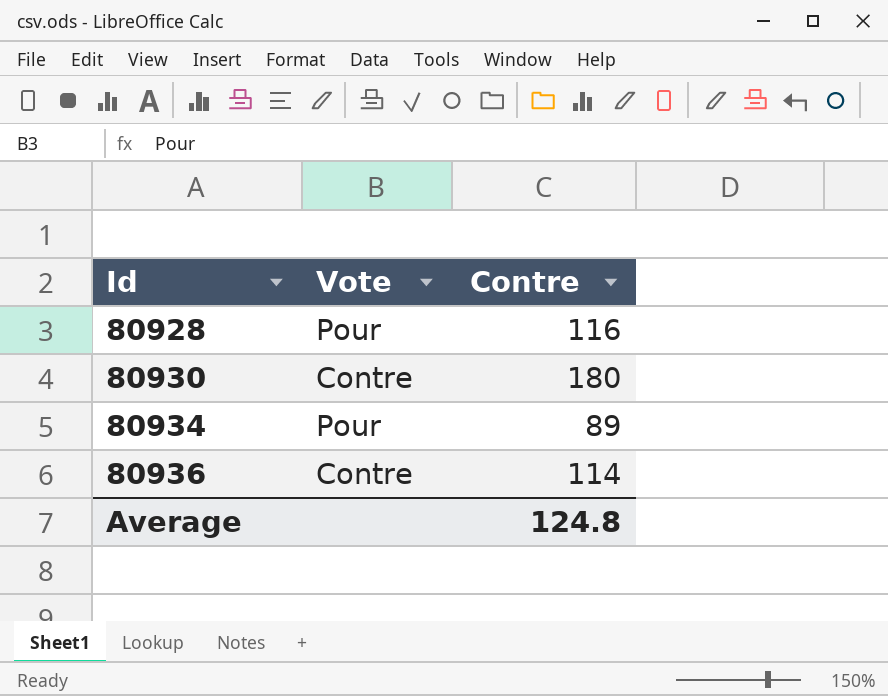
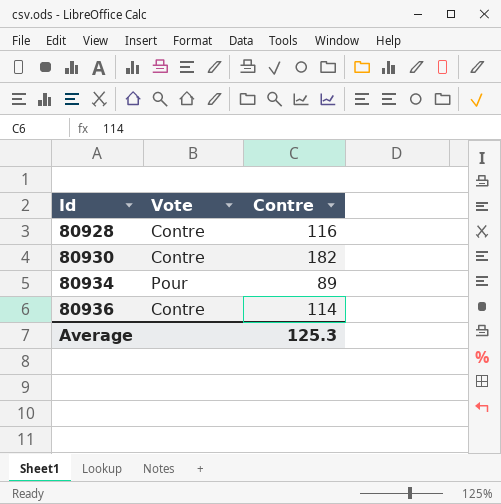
80928 | Vote: Pour -> Contre
80930 | Contre: 180 -> 182
Average | Contre: 124.8 -> 125.3

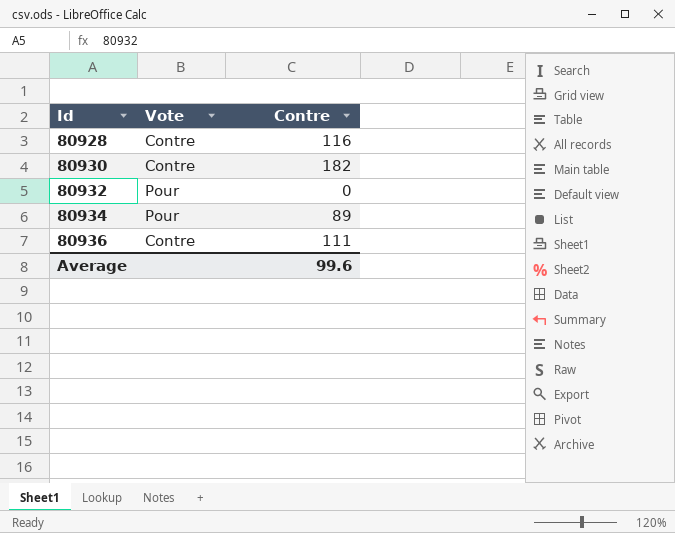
row 80932: none -> Pour | 0
80936 | Contre: 114 -> 111
Average | Contre: 125.3 -> 99.6

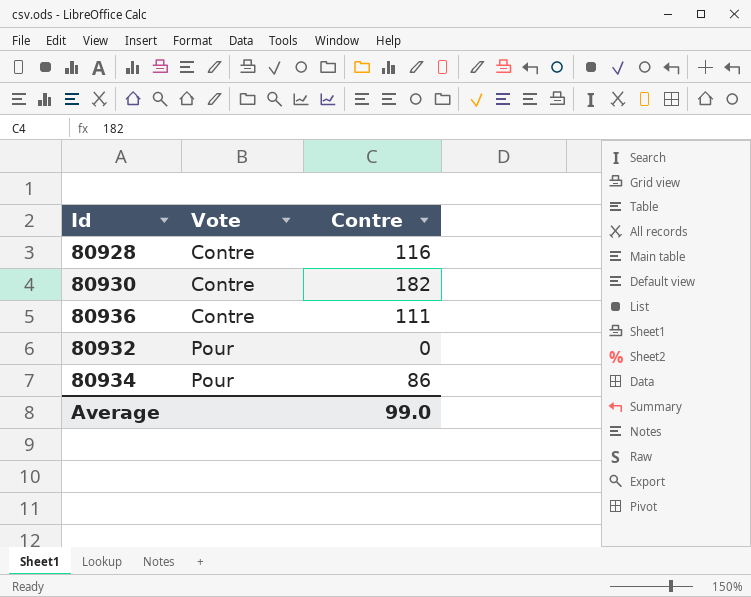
row order: Id ascending -> Vote ascending
80934 | Contre: 89 -> 86
Average | Contre: 99.6 -> 99.0

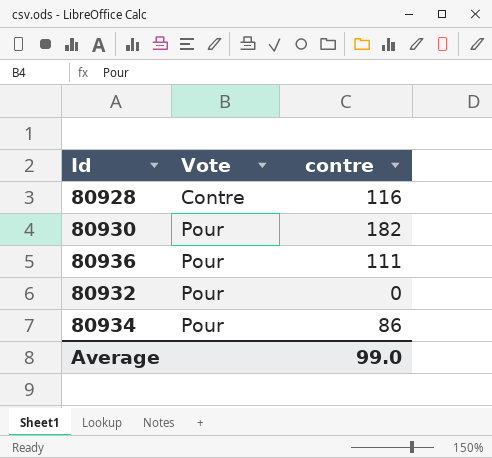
column name: Contre -> contre
80930 | Vote: Contre -> Pour
80936 | Vote: Contre -> Pour

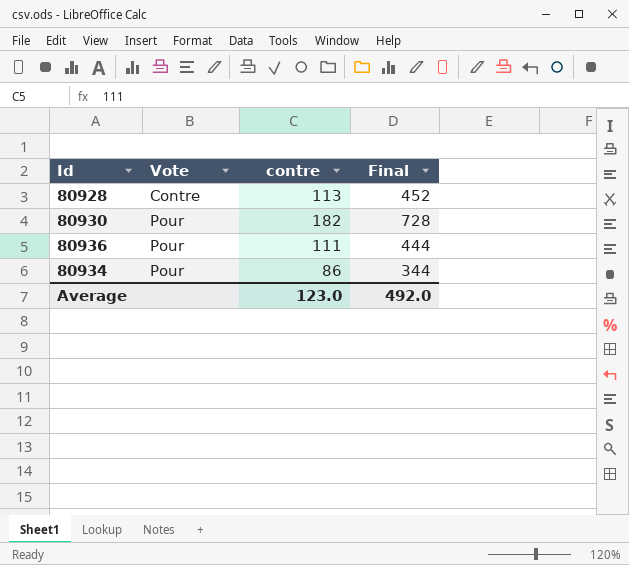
column Final | formula: none -> [contre] * 4
row 80932: Pour | 0 -> none
80928 | contre: 116 -> 113
Average | contre: 99.0 -> 123.0

